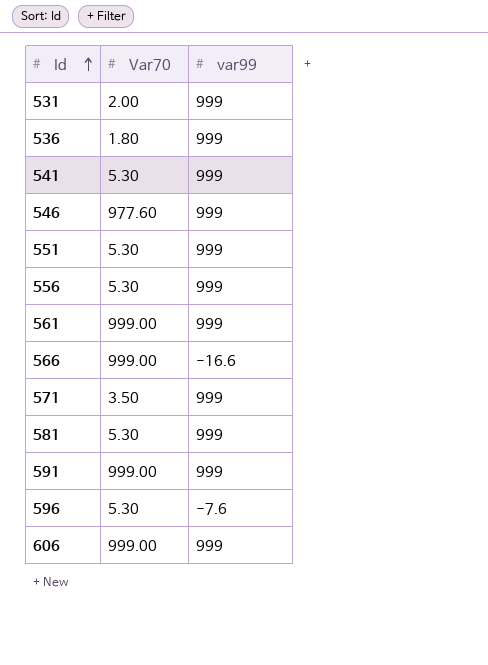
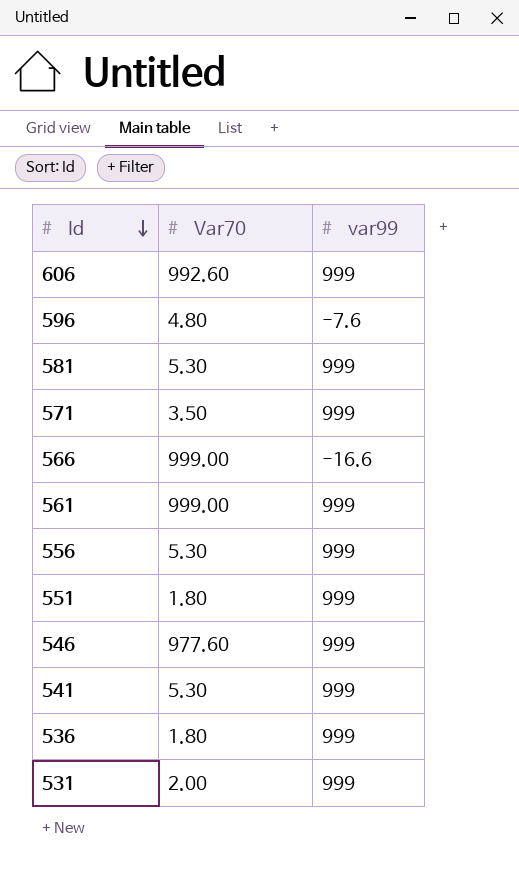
row order: Id ascending -> Id descending
row 591: 999.00 | 999 -> none
606 | Var70: 999.00 -> 992.60
596 | Var70: 5.30 -> 4.80
551 | Var70: 5.30 -> 1.80

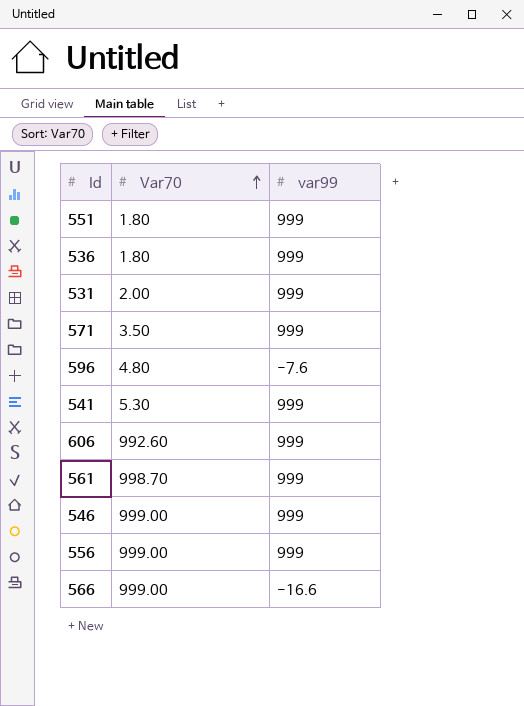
row order: Id descending -> Var70 ascending
row 581: 5.30 | 999 -> none
561 | Var70: 999.00 -> 998.70
546 | Var70: 977.60 -> 999.00
556 | Var70: 5.30 -> 999.00

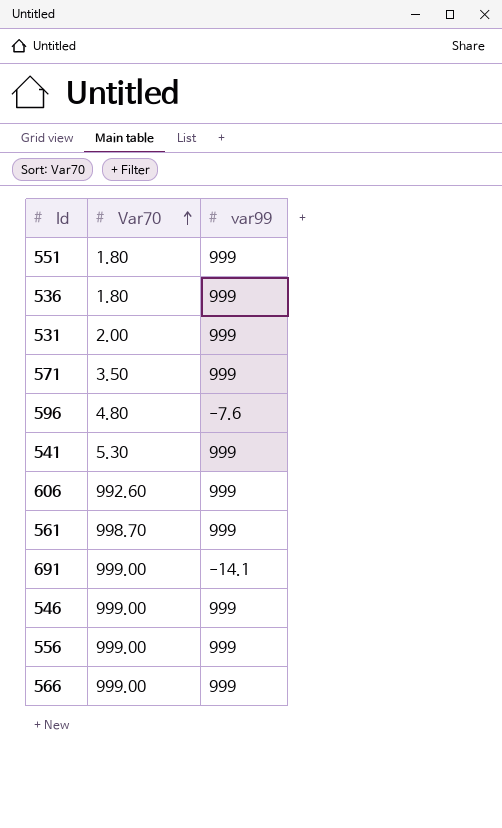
row 691: none -> 999.00 | -14.1
566 | var99: -16.6 -> 999

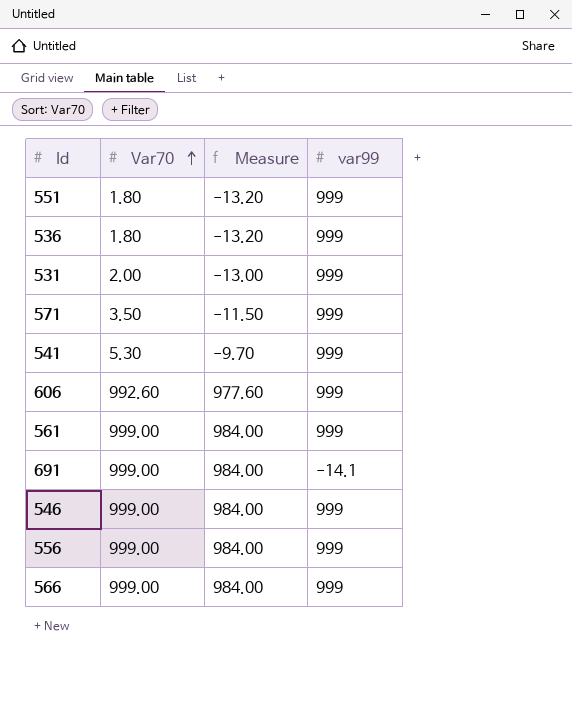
column Measure | formula: none -> [Var70] - 15
row 596: 4.80 | -7.6 -> none
561 | Var70: 998.70 -> 999.00

